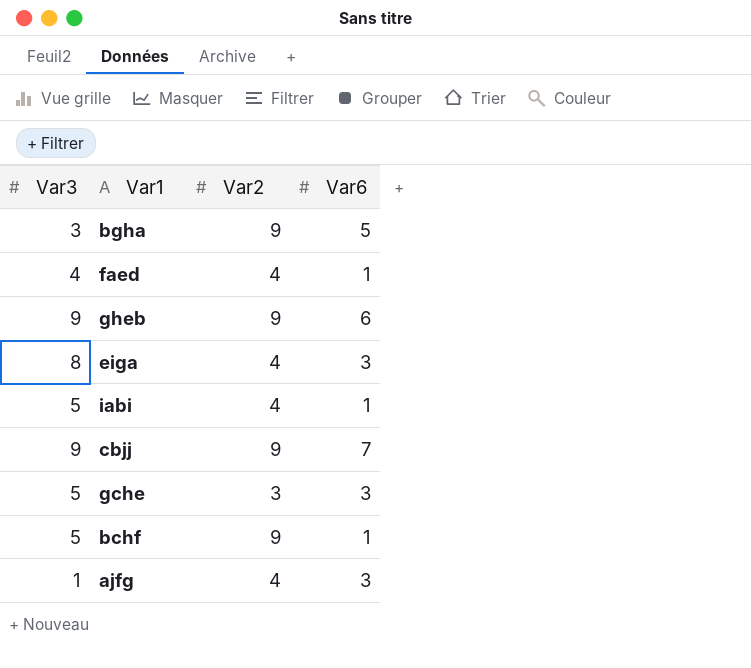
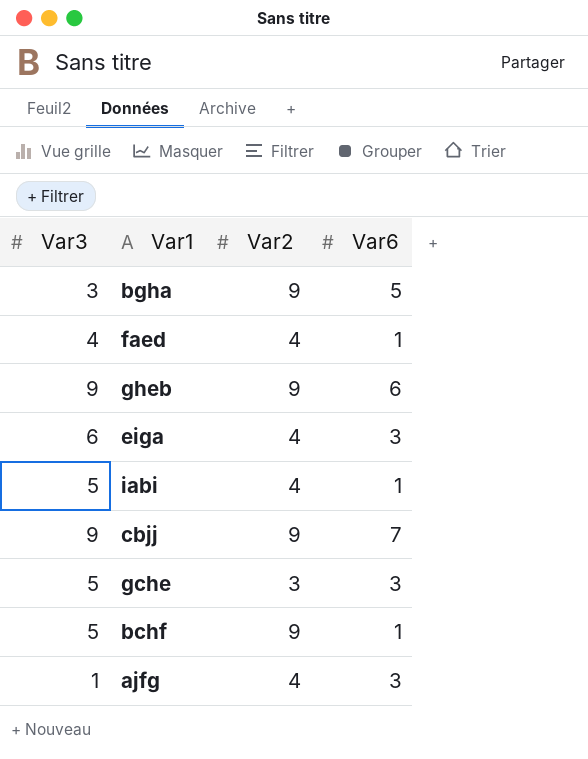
eiga | Var3: 8 -> 6

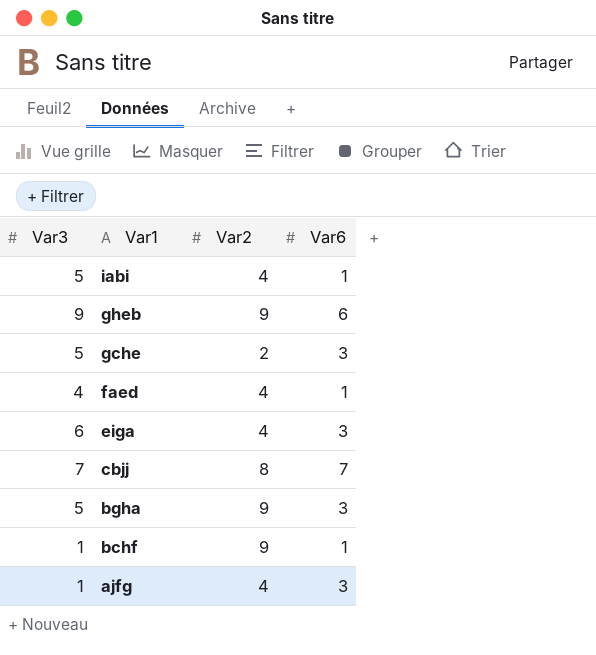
row order: none -> Var1 descending
gche | Var2: 3 -> 2
cbjj | Var3: 9 -> 7
cbjj | Var2: 9 -> 8
bgha | Var3: 3 -> 5
bgha | Var6: 5 -> 3
bchf | Var3: 5 -> 1

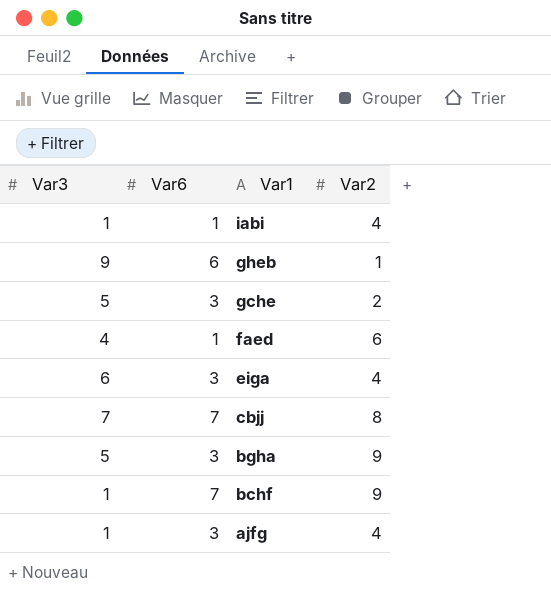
column Var6 | position: 4 -> 2
iabi | Var3: 5 -> 1
gheb | Var2: 9 -> 1
faed | Var2: 4 -> 6
bchf | Var6: 1 -> 7

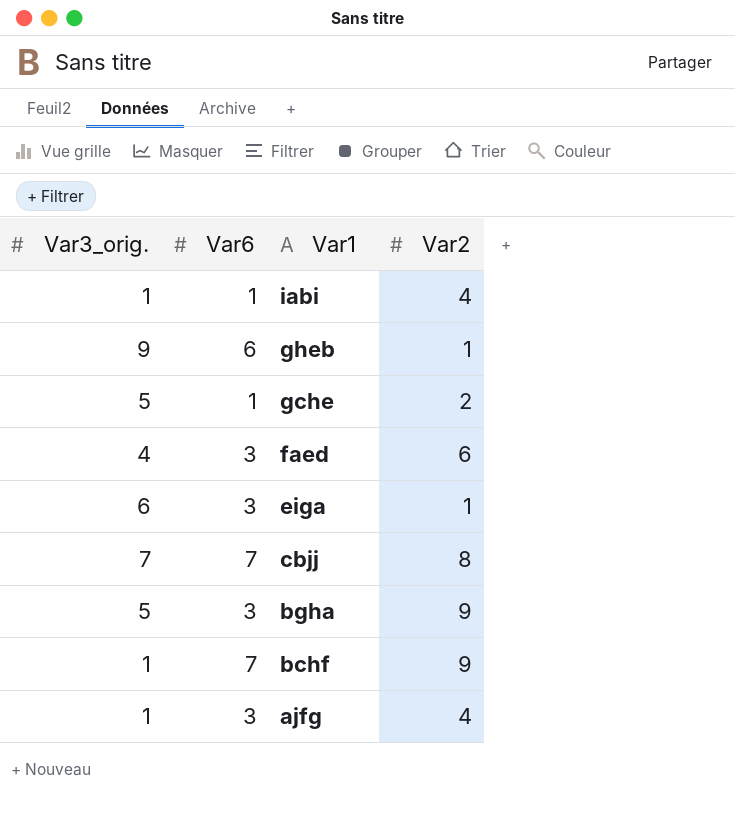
column name: Var3 -> Var3_orig.
gche | Var6: 3 -> 1
faed | Var6: 1 -> 3
eiga | Var2: 4 -> 1

